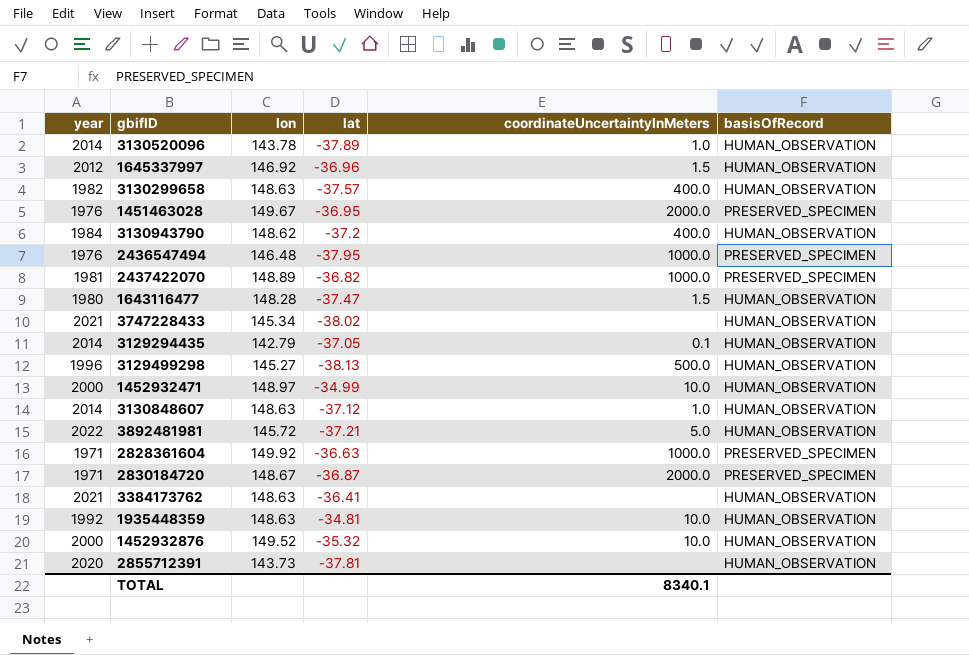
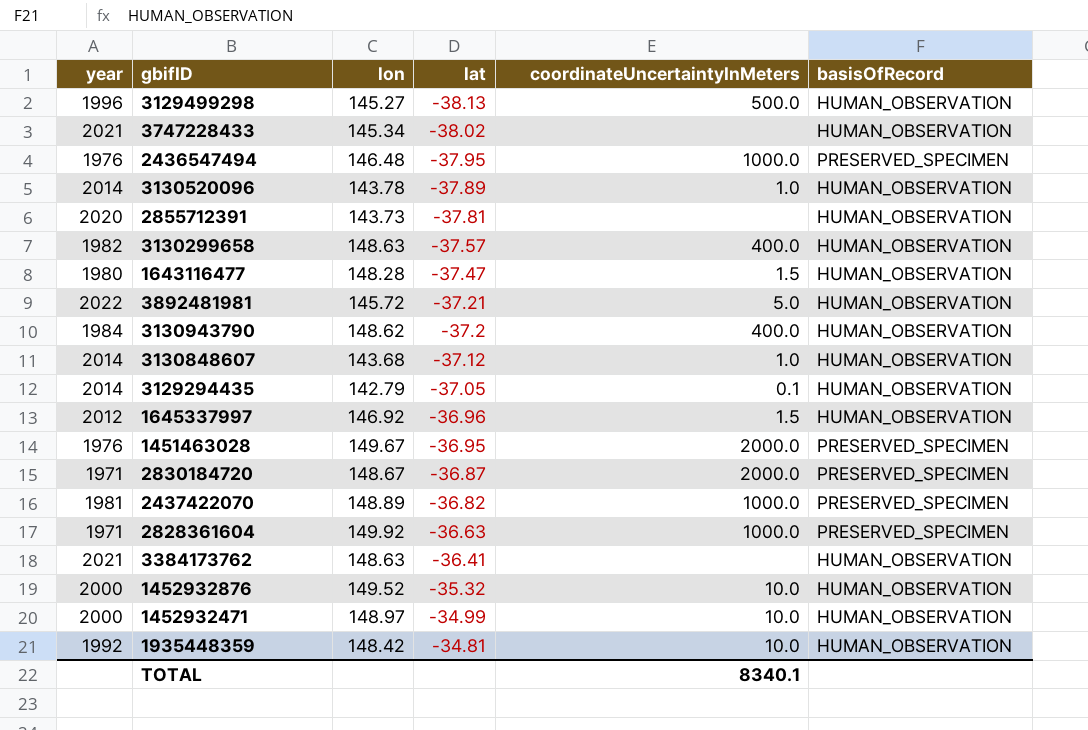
row order: none -> lat ascending
3130848607 | lon: 148.63 -> 143.68
1935448359 | lon: 148.63 -> 148.42

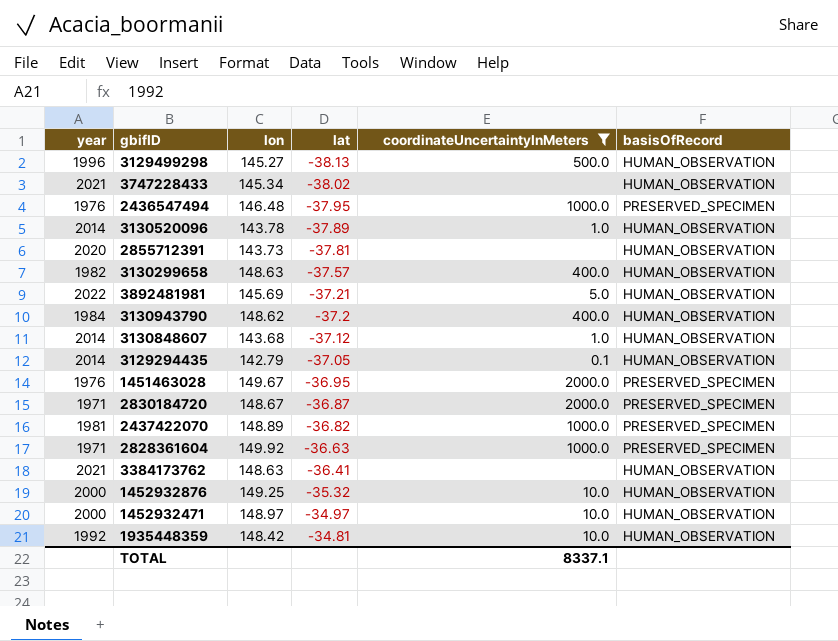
filter: none -> coordinateUncertaintyInMeters != 1.5
3892481981 | lon: 145.72 -> 145.69
1452932876 | lon: 149.52 -> 149.25
1452932471 | lat: -34.99 -> -34.97
TOTAL | coordinateUncertaintyInMeters: 8340.1 -> 8337.1

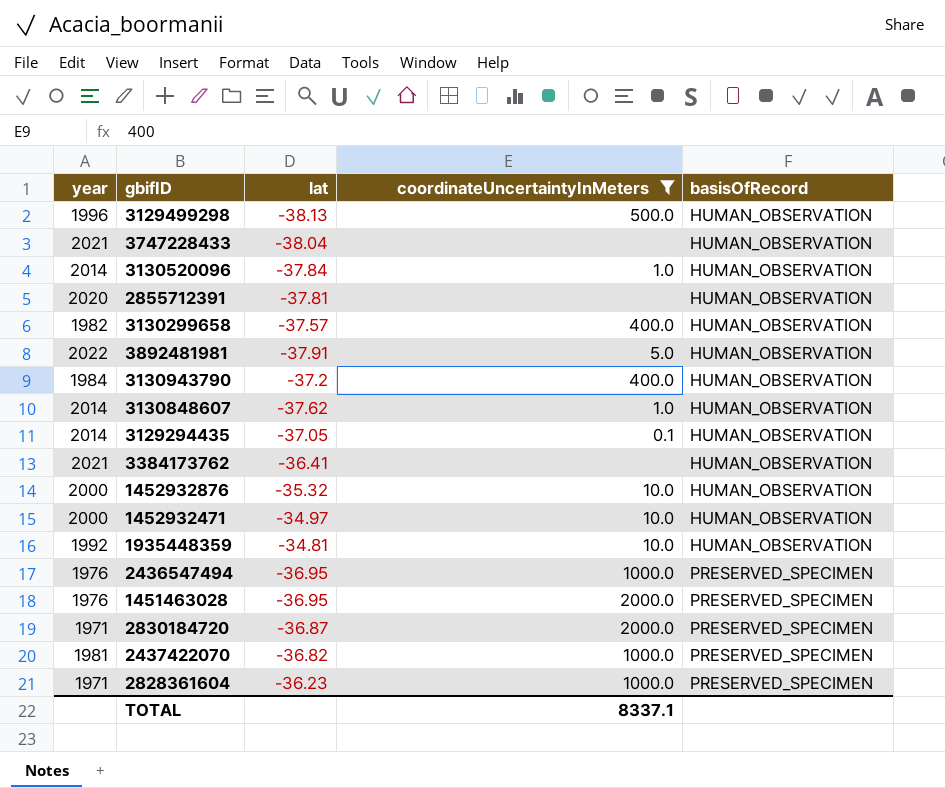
row order: lat ascending -> basisOfRecord ascending
column lon | position: 3 -> none
3747228433 | lat: -38.02 -> -38.04
3130520096 | lat: -37.89 -> -37.84
3892481981 | lat: -37.21 -> -37.91
3130848607 | lat: -37.12 -> -37.62
2436547494 | lat: -37.95 -> -36.95
2828361604 | lat: -36.63 -> -36.23

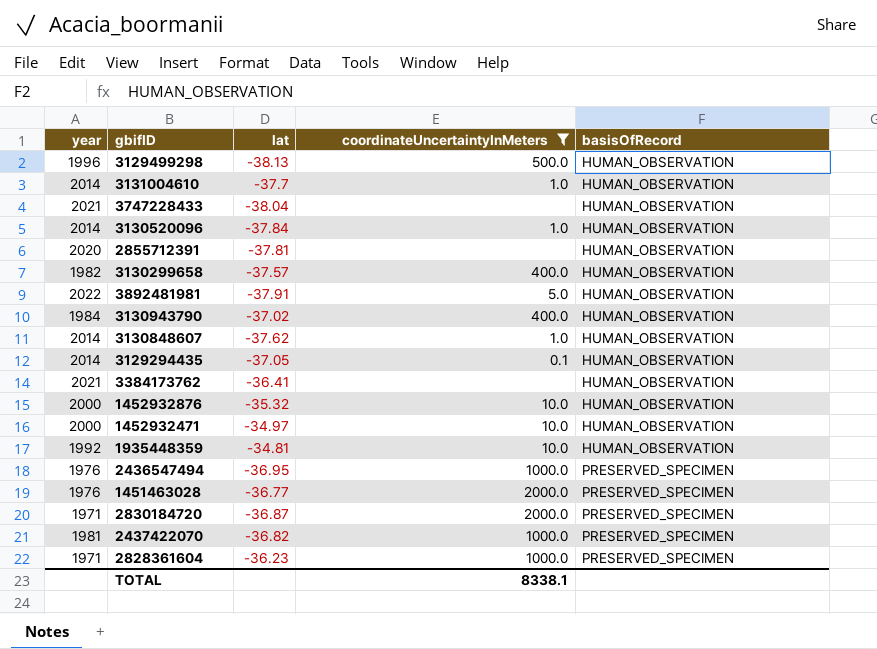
row 3131004610: none -> 2014 | -37.7 | 1.0 | HUMAN_OBSERVATION
3130943790 | lat: -37.2 -> -37.02
1451463028 | lat: -36.95 -> -36.77
TOTAL | coordinateUncertaintyInMeters: 8337.1 -> 8338.1

